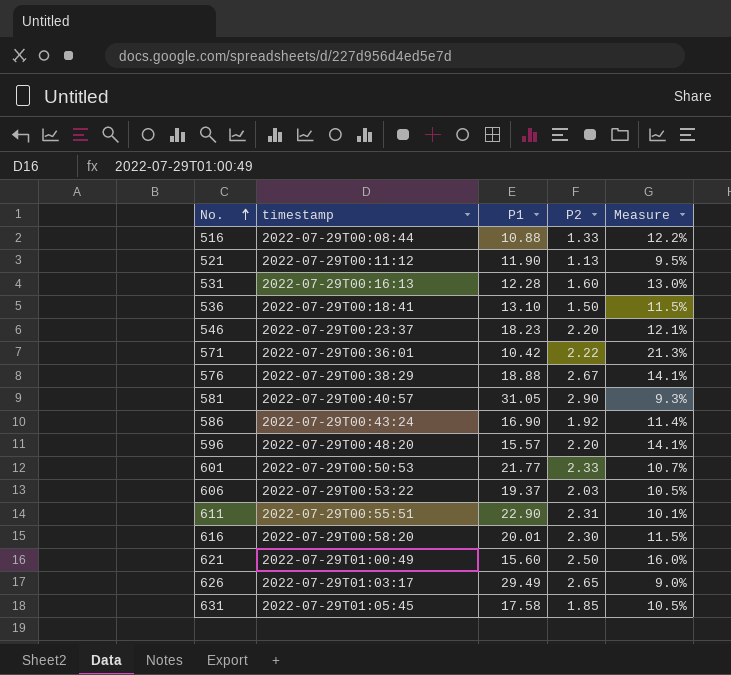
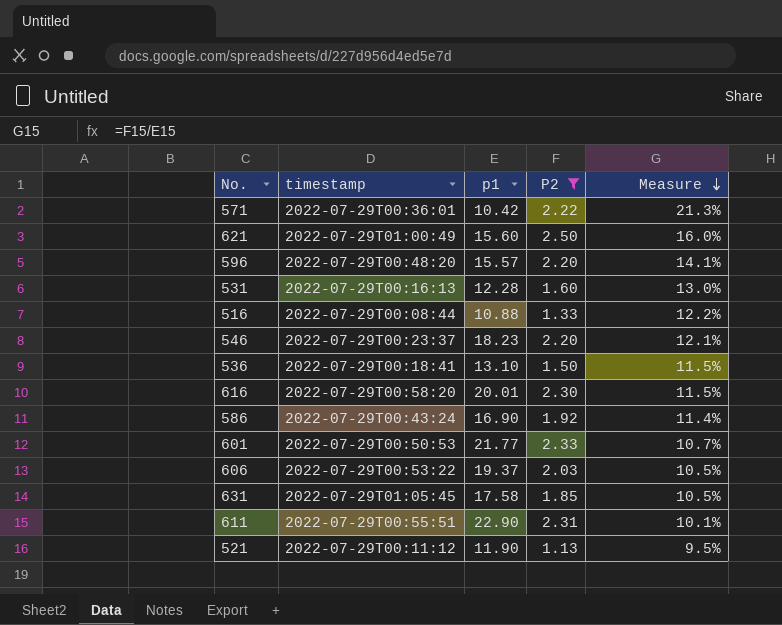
filter: none -> P2 <= 2.50
row order: No. ascending -> Measure descending
column name: P1 -> p1

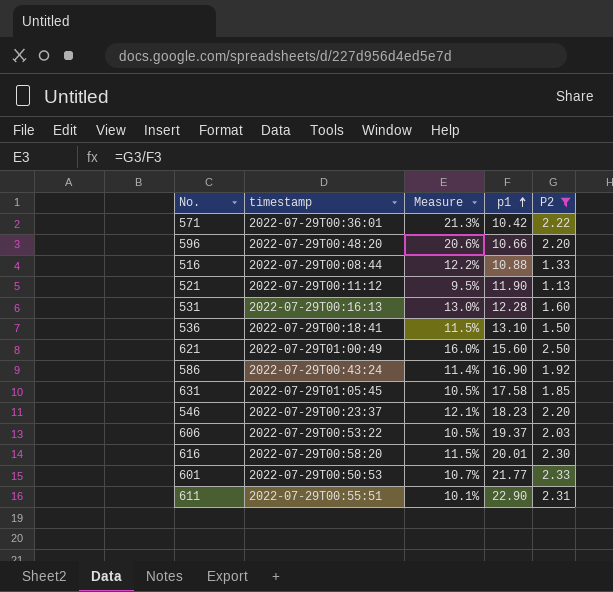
row order: Measure descending -> p1 ascending
column Measure | position: 5 -> 3
596 | Measure: 14.1% -> 20.6%
596 | p1: 15.57 -> 10.66

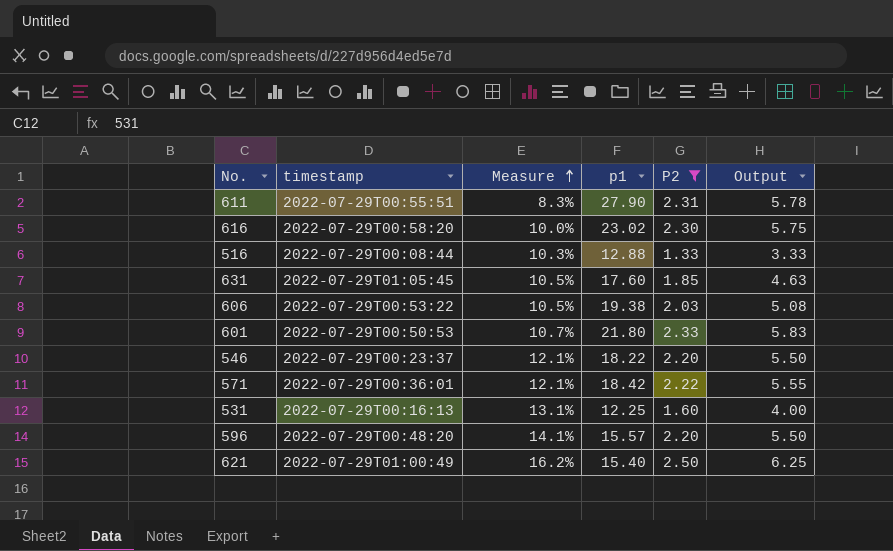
row order: p1 ascending -> Measure ascending
column Output | formula: none -> [P2] * 2.5
row 521: 2022-07-29T00:11:12 | 9.5% | 11.90 | 1.13 -> none
row 536: 2022-07-29T00:18:41 | 11.5% | 13.10 | 1.50 -> none
row 586: 2022-07-29T00:43:24 | 11.4% | 16.90 | 1.92 -> none
611 | Measure: 10.1% -> 8.3%
611 | p1: 22.90 -> 27.90
616 | Measure: 11.5% -> 10.0%
616 | p1: 20.01 -> 23.02
516 | Measure: 12.2% -> 10.3%
516 | p1: 10.88 -> 12.88
631 | p1: 17.58 -> 17.60
606 | p1: 19.37 -> 19.38
601 | p1: 21.77 -> 21.80
546 | p1: 18.23 -> 18.22
571 | Measure: 21.3% -> 12.1%
571 | p1: 10.42 -> 18.42
531 | Measure: 13.0% -> 13.1%
531 | p1: 12.28 -> 12.25
596 | Measure: 20.6% -> 14.1%
596 | p1: 10.66 -> 15.57
621 | Measure: 16.0% -> 16.2%
621 | p1: 15.60 -> 15.40

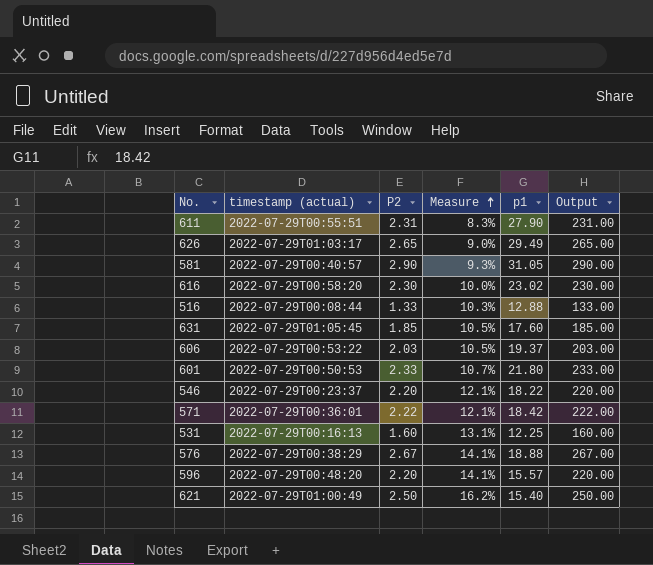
filter: P2 <= 2.50 -> none
column name: timestamp -> timestamp (actual)
column P2 | position: 5 -> 3
column Output | formula: [P2] * 2.5 -> [P2] * 100
606 | p1: 19.38 -> 19.37

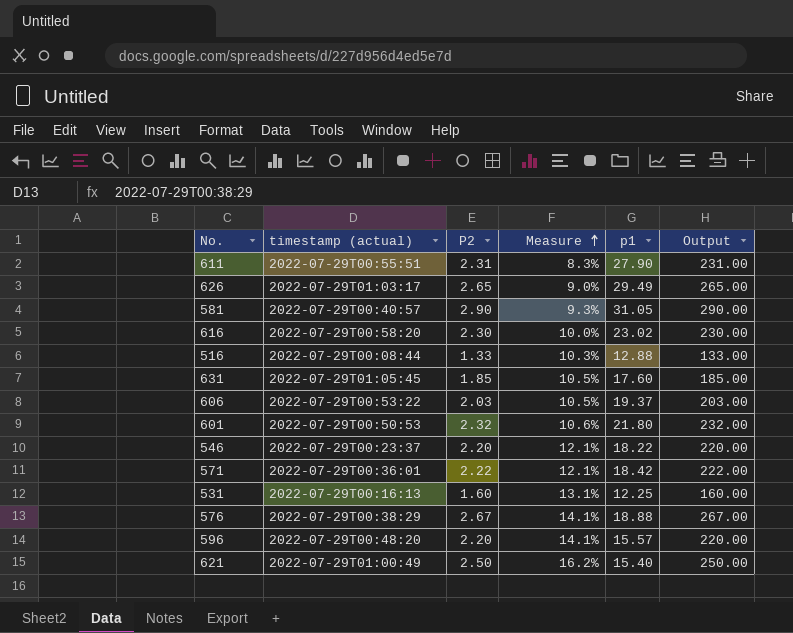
601 | P2: 2.33 -> 2.32
601 | Measure: 10.7% -> 10.6%
601 | Output: 233.00 -> 232.00

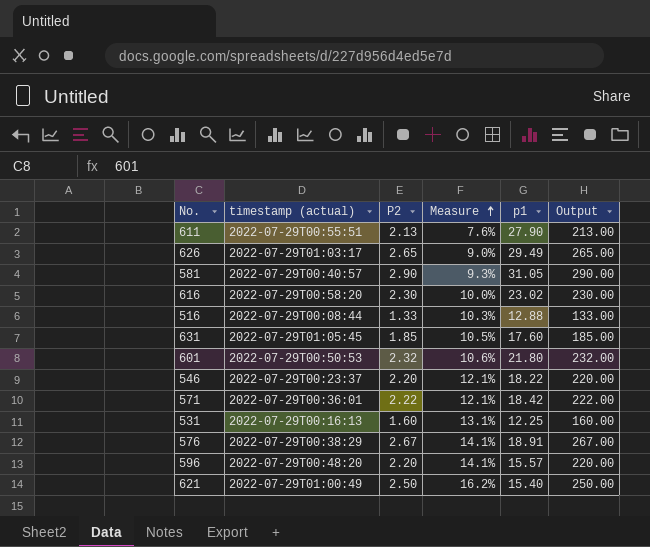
row 606: 2022-07-29T00:53:22 | 2.03 | 10.5% | 19.37 | 203.00 -> none
611 | P2: 2.31 -> 2.13
611 | Measure: 8.3% -> 7.6%
611 | Output: 231.00 -> 213.00
576 | p1: 18.88 -> 18.91

